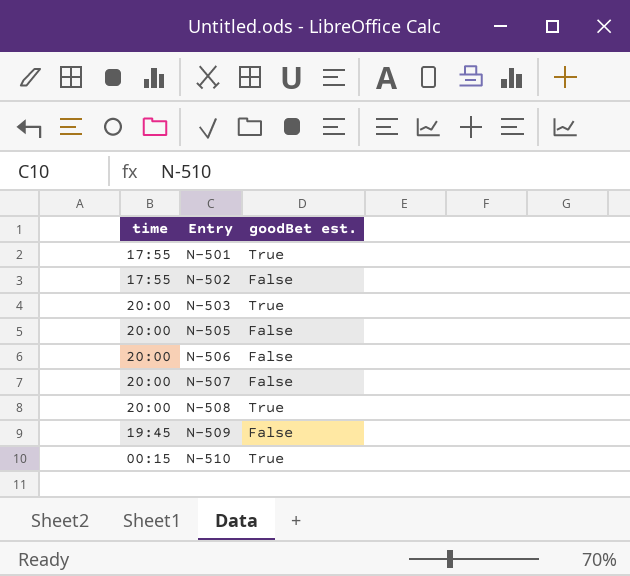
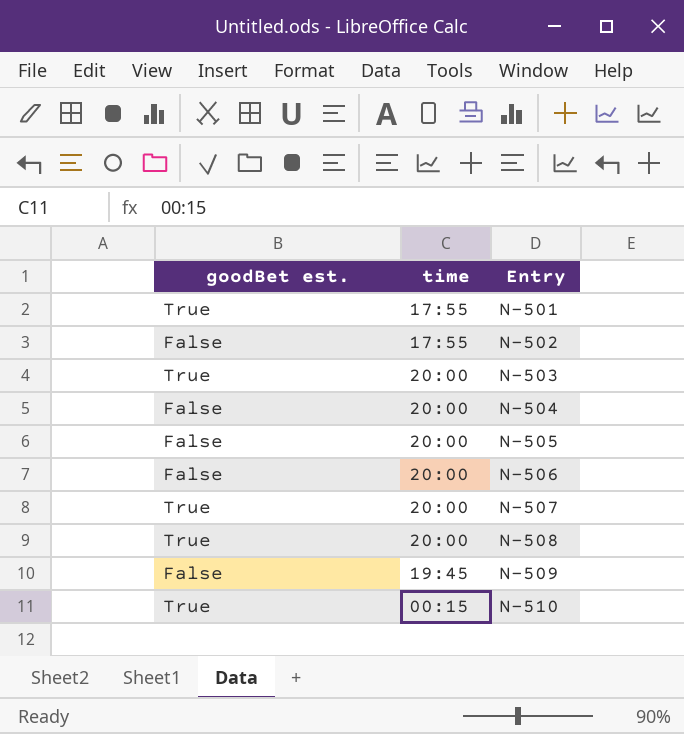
column goodBet est. | position: 3 -> 1
row N-504: none -> False | 20:00
N-507 | goodBet est.: False -> True

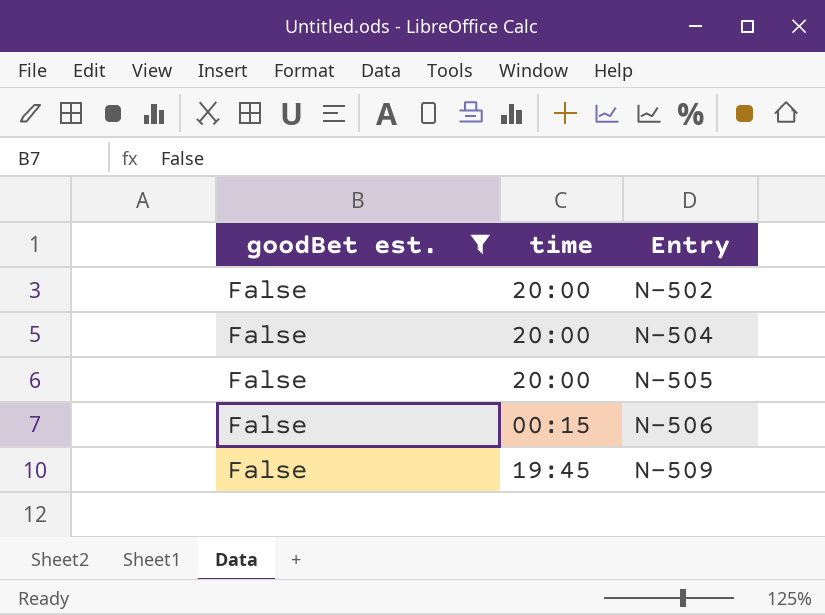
filter: none -> goodBet est. = False
N-502 | time: 17:55 -> 20:00
N-506 | time: 20:00 -> 00:15

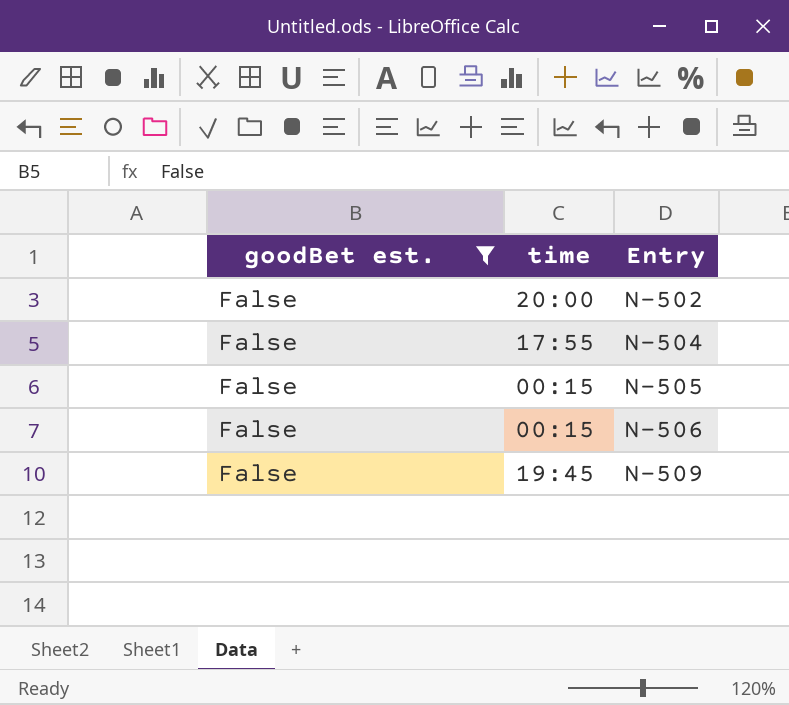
N-504 | time: 20:00 -> 17:55
N-505 | time: 20:00 -> 00:15

